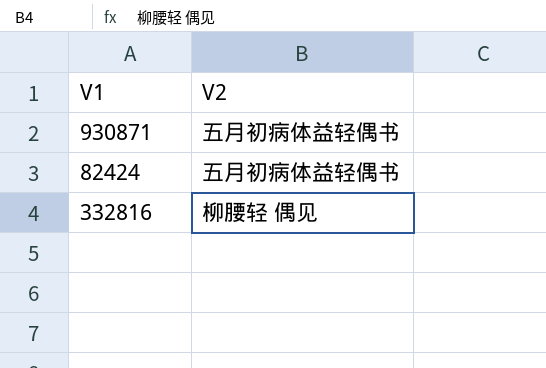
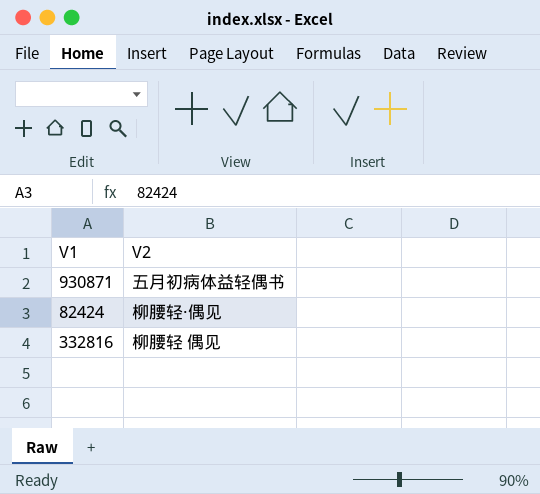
82424 | V2: 五月初病体益轻偶书 -> 柳腰轻·偶见

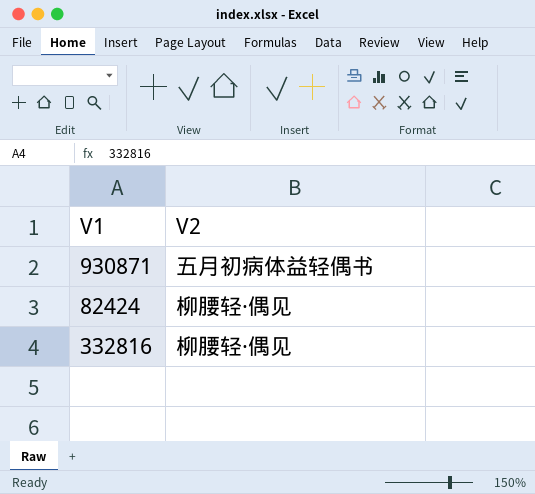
332816 | V2: 柳腰轻 偶见 -> 柳腰轻·偶见

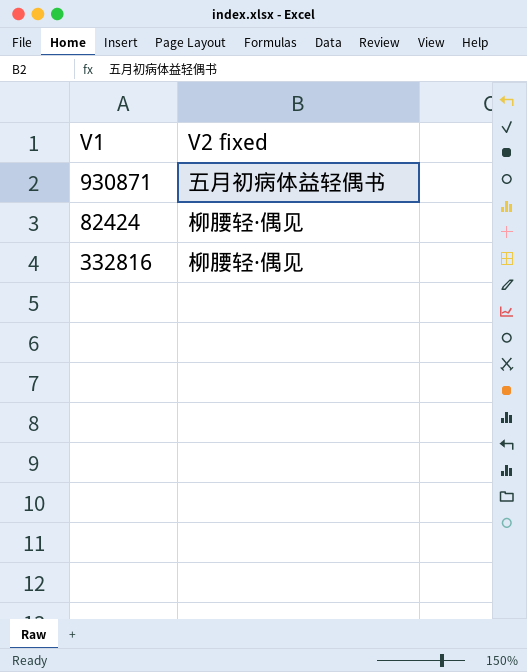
column name: V2 -> V2 fixed

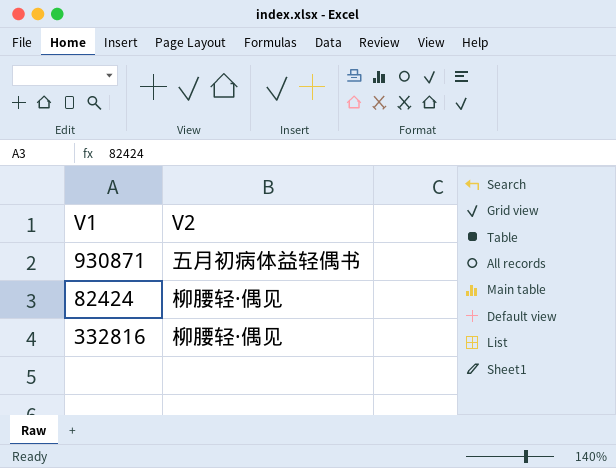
column name: V2 fixed -> V2

